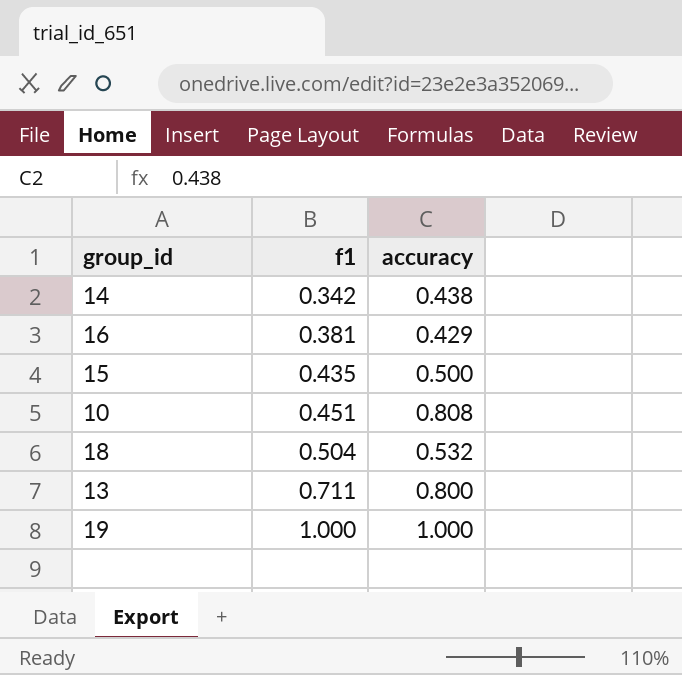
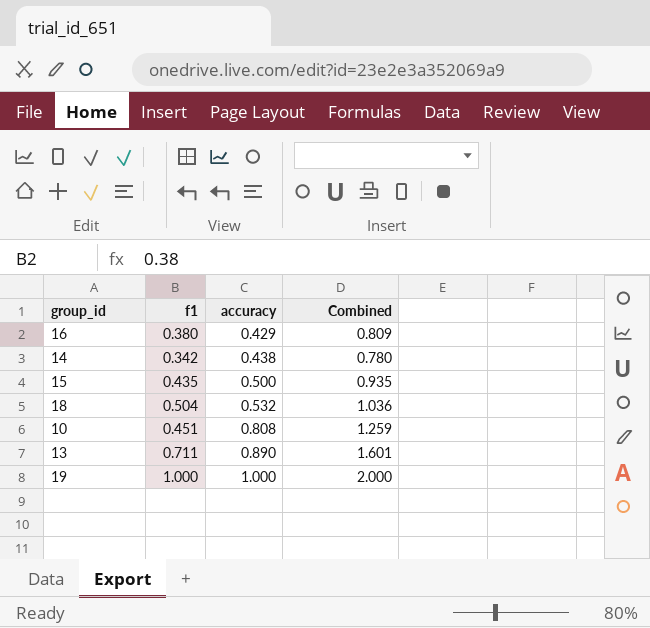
row order: f1 ascending -> accuracy ascending
column Combined | formula: none -> [f1] + [accuracy]
16 | f1: 0.381 -> 0.380
13 | accuracy: 0.800 -> 0.890

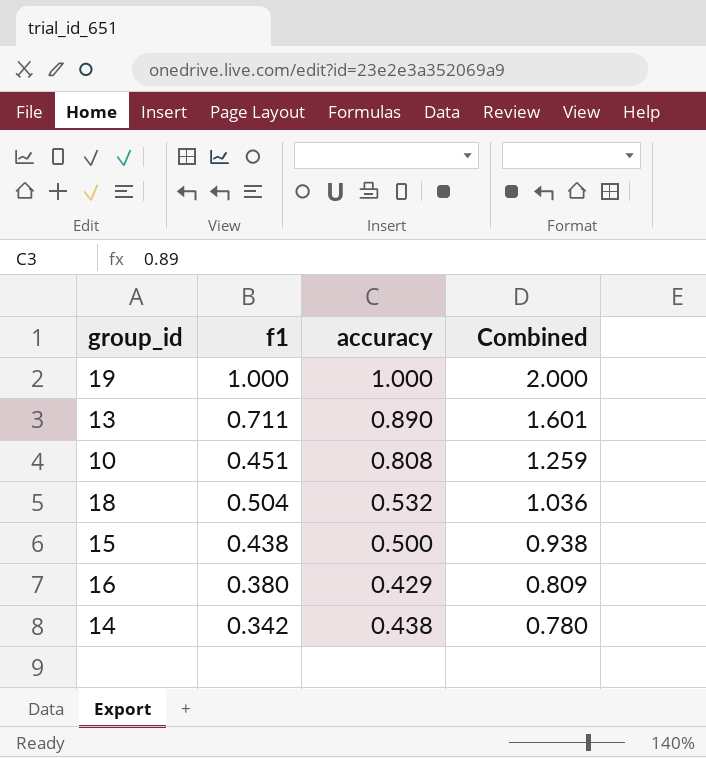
row order: accuracy ascending -> Combined descending
15 | f1: 0.435 -> 0.438
15 | Combined: 0.935 -> 0.938

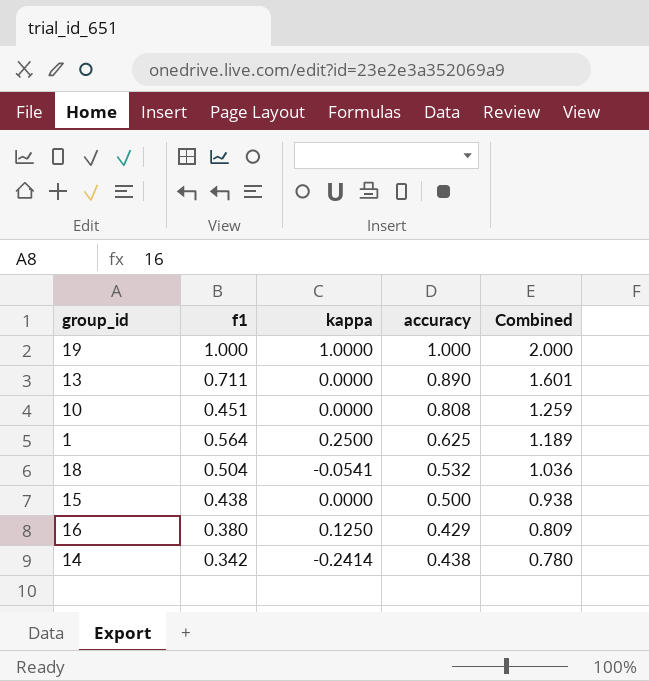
column kappa | position: none -> 3
row 1: none -> 0.564 | 0.2500 | 0.625 | 1.189

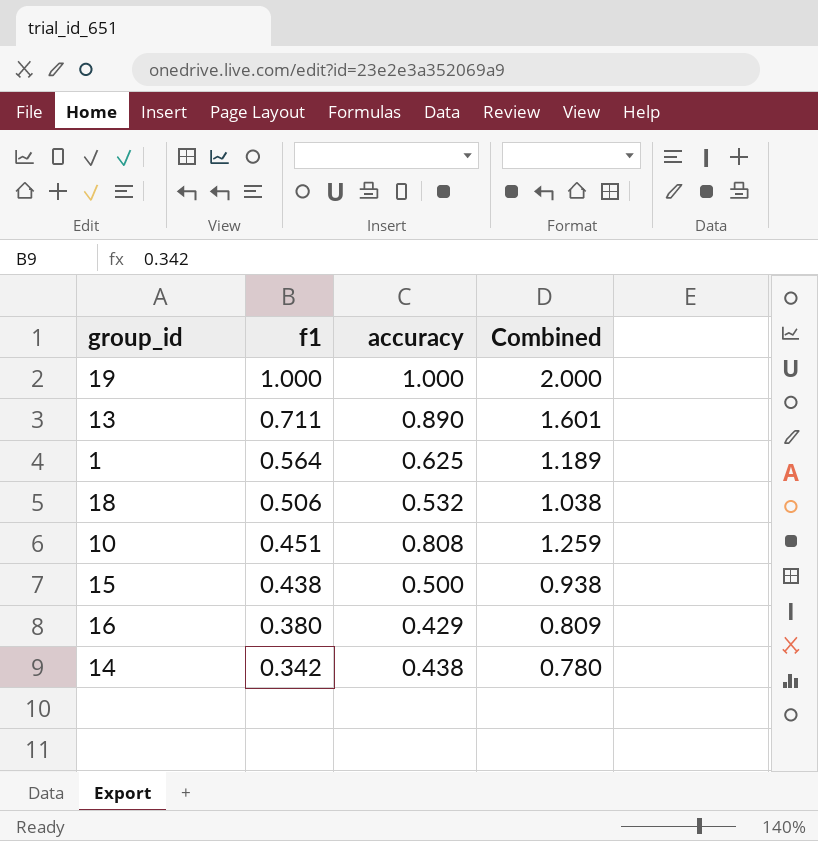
row order: Combined descending -> f1 descending
column kappa | position: 3 -> none
18 | f1: 0.504 -> 0.506
18 | Combined: 1.036 -> 1.038

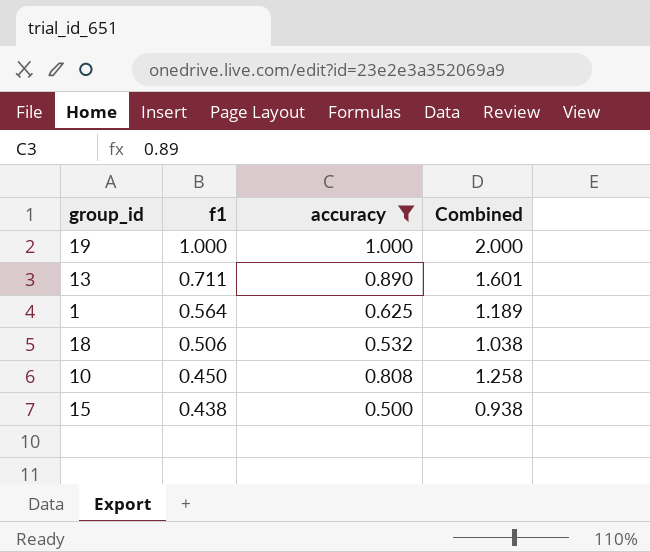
filter: none -> accuracy >= 0.500
10 | f1: 0.451 -> 0.450
10 | Combined: 1.259 -> 1.258

